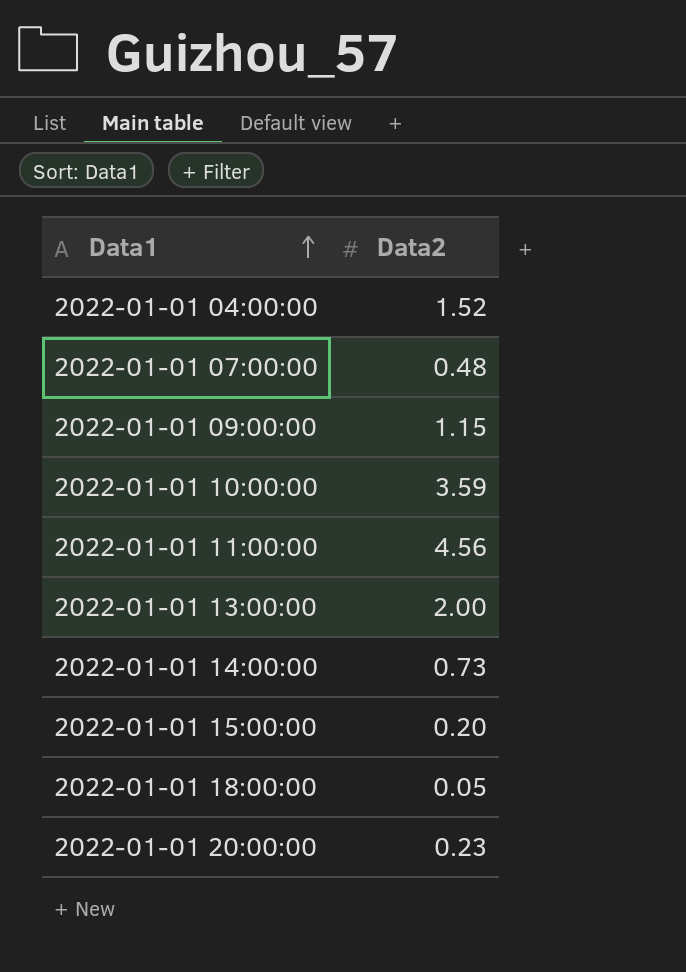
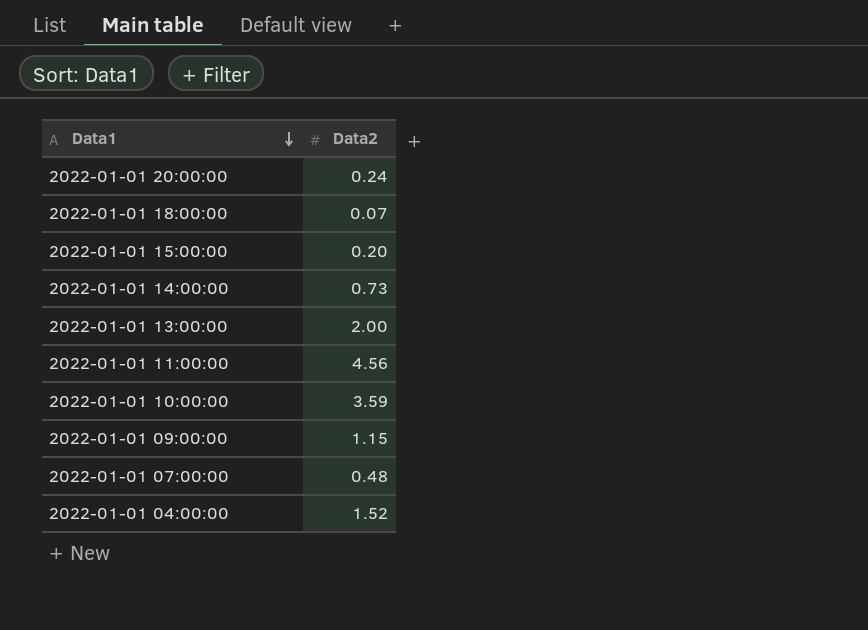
row order: Data1 ascending -> Data1 descending
2022-01-01 20:00:00 | Data2: 0.23 -> 0.24
2022-01-01 18:00:00 | Data2: 0.05 -> 0.07

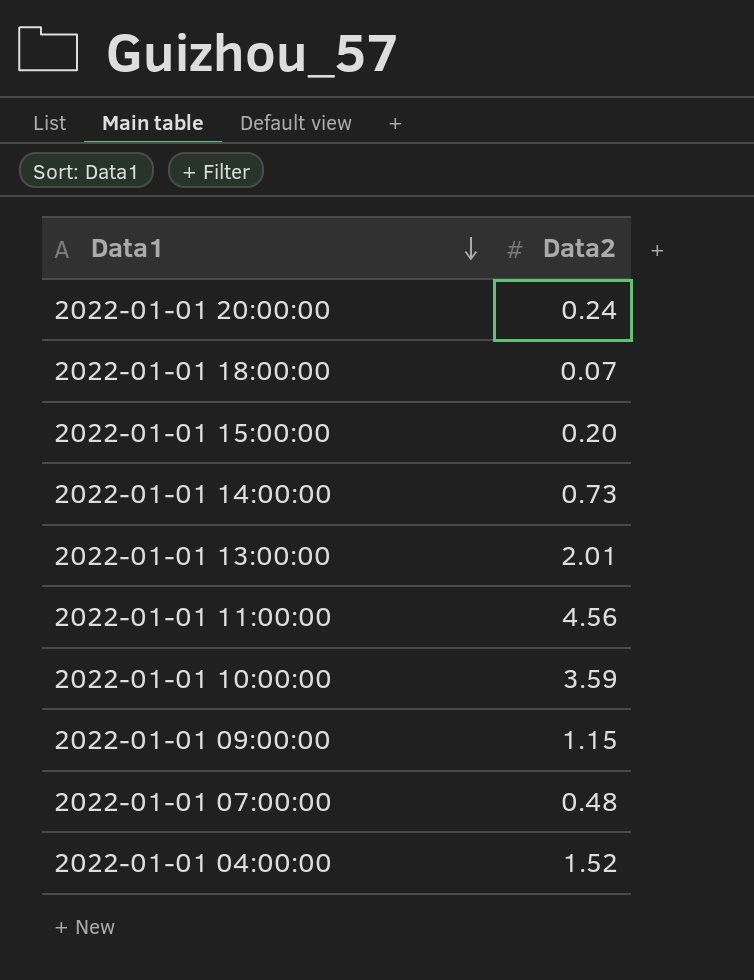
2022-01-01 13:00:00 | Data2: 2.00 -> 2.01

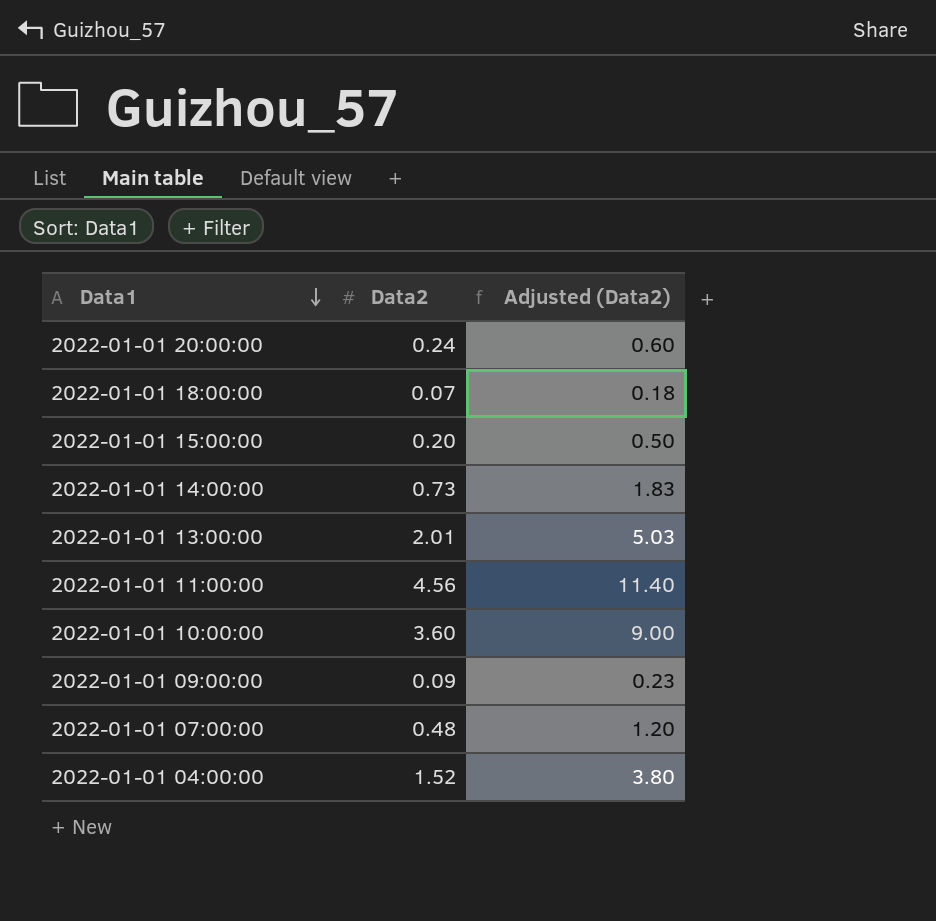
column Adjusted (Data2) | formula: none -> [Data2] * 2.5
2022-01-01 10:00:00 | Data2: 3.59 -> 3.60
2022-01-01 09:00:00 | Data2: 1.15 -> 0.09

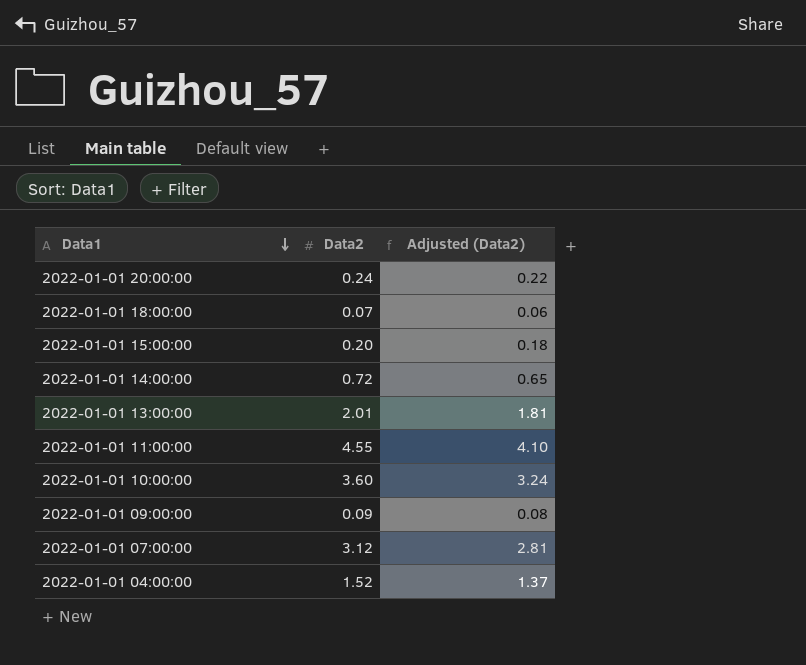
column Adjusted (Data2) | formula: [Data2] * 2.5 -> [Data2] * 0.9
2022-01-01 14:00:00 | Data2: 0.73 -> 0.72
2022-01-01 11:00:00 | Data2: 4.56 -> 4.55
2022-01-01 07:00:00 | Data2: 0.48 -> 3.12

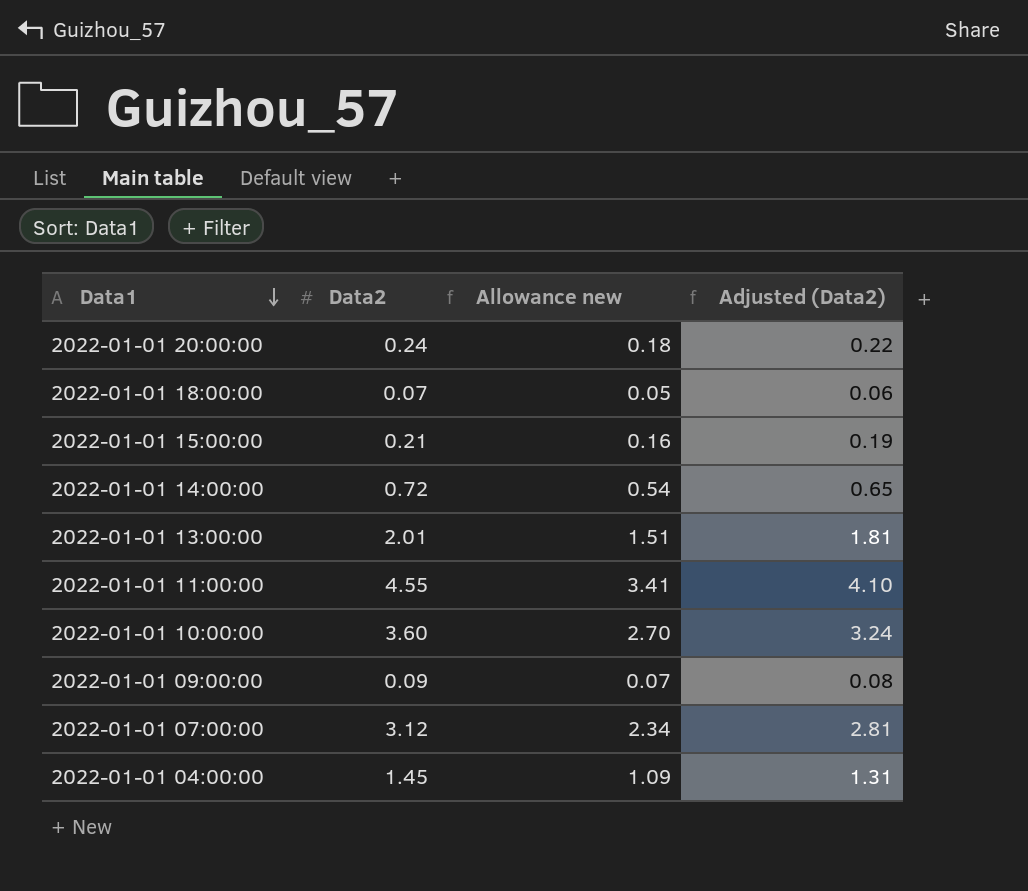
column Allowance new | formula: none -> [Data2] * 0.75
2022-01-01 15:00:00 | Data2: 0.20 -> 0.21
2022-01-01 15:00:00 | Adjusted (Data2): 0.18 -> 0.19
2022-01-01 04:00:00 | Data2: 1.52 -> 1.45
2022-01-01 04:00:00 | Adjusted (Data2): 1.37 -> 1.31

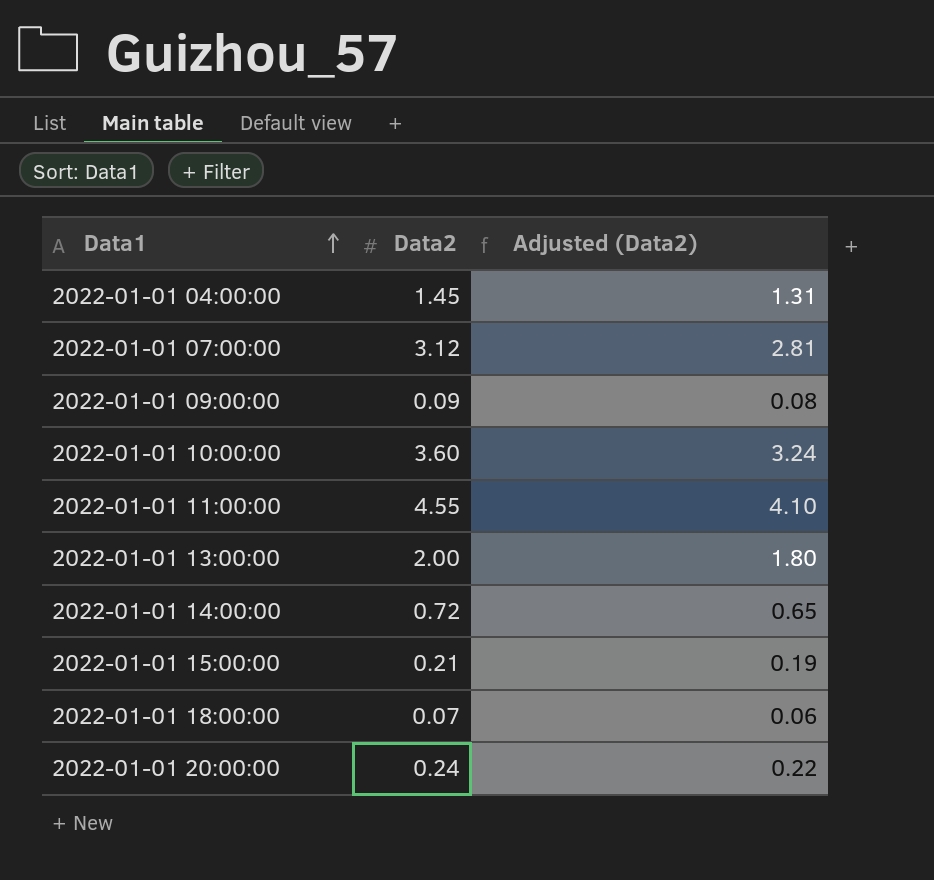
row order: Data1 descending -> Data1 ascending
column Allowance new | formula: [Data2] * 0.75 -> none
2022-01-01 13:00:00 | Data2: 2.01 -> 2.00
2022-01-01 13:00:00 | Adjusted (Data2): 1.81 -> 1.80

